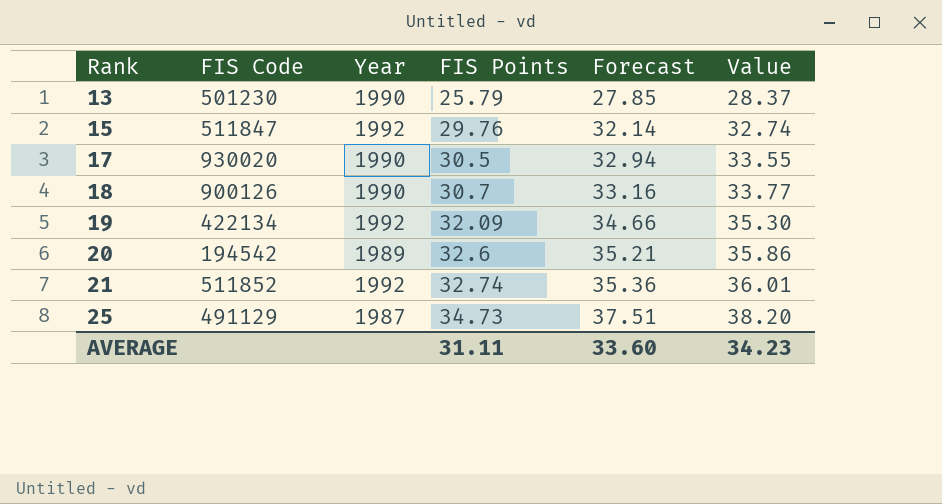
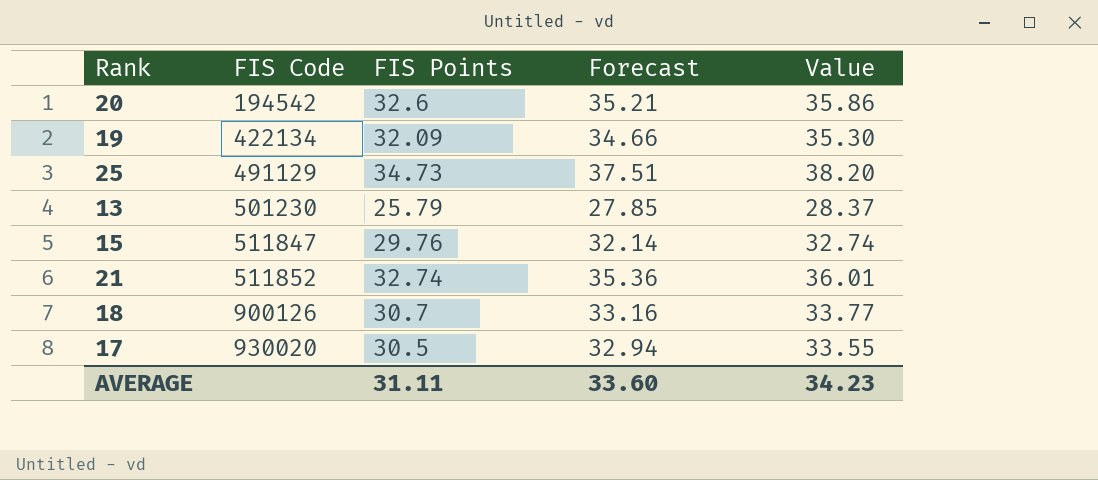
row order: Rank ascending -> FIS Code ascending
column Year | position: 3 -> none

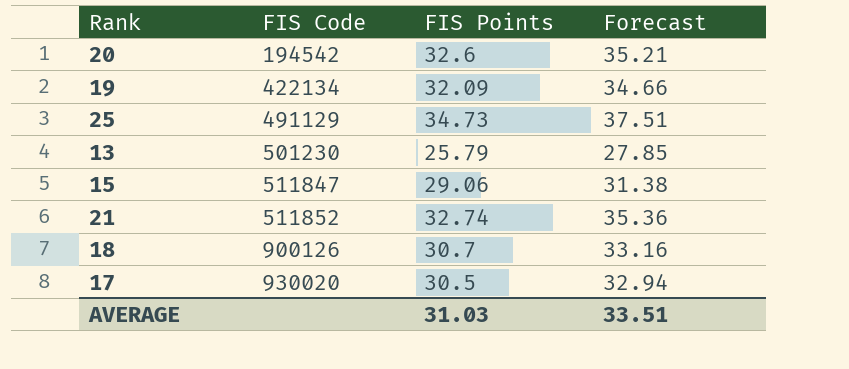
column Value | formula: [FIS Points] * 1.1 -> none
15 | FIS Points: 29.76 -> 29.06
15 | Forecast: 32.14 -> 31.38
AVERAGE | FIS Points: 31.11 -> 31.03
AVERAGE | Forecast: 33.60 -> 33.51

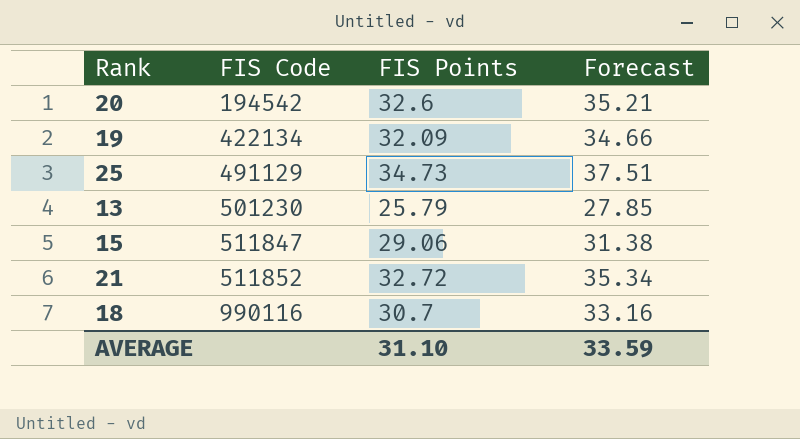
row 17: 930020 | 30.5 | 32.94 -> none
21 | FIS Points: 32.74 -> 32.72
21 | Forecast: 35.36 -> 35.34
18 | FIS Code: 900126 -> 990116
AVERAGE | FIS Points: 31.03 -> 31.10
AVERAGE | Forecast: 33.51 -> 33.59

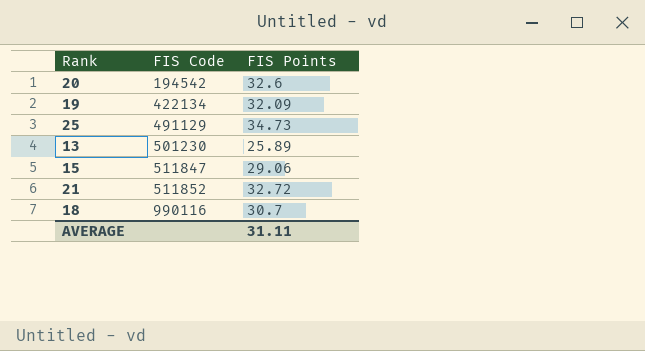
column Forecast | formula: [FIS Points] * 1.08 -> none
13 | FIS Points: 25.79 -> 25.89
AVERAGE | FIS Points: 31.10 -> 31.11

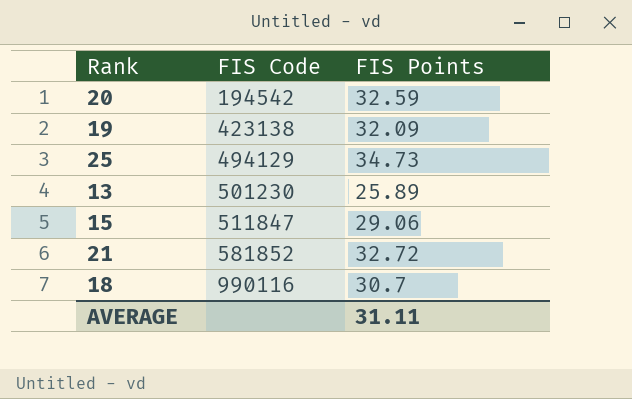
20 | FIS Points: 32.6 -> 32.59
19 | FIS Code: 422134 -> 423138
25 | FIS Code: 491129 -> 494129
21 | FIS Code: 511852 -> 581852

